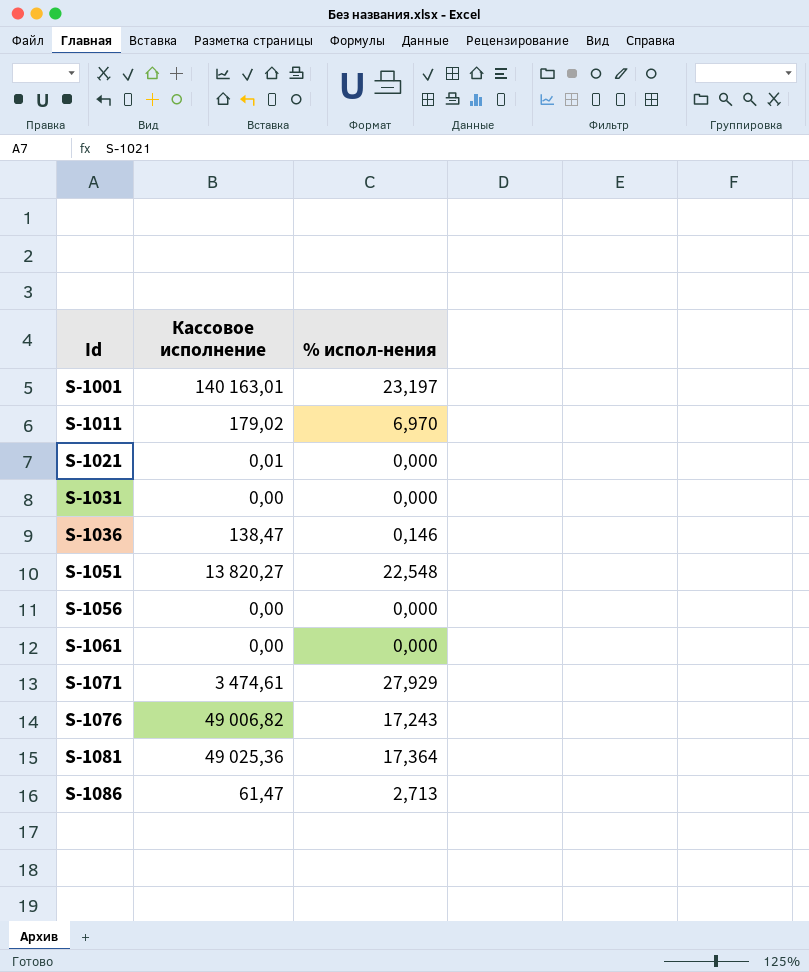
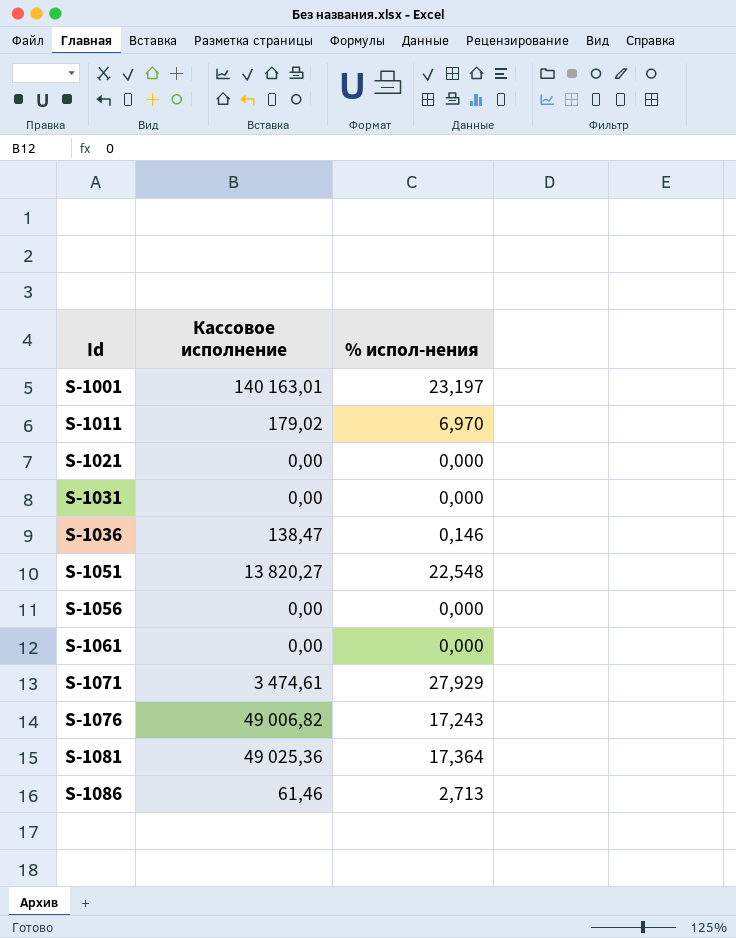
S-1021 | Кассовое исполнение: 0,01 -> 0,00
S-1086 | Кассовое исполнение: 61,47 -> 61,46

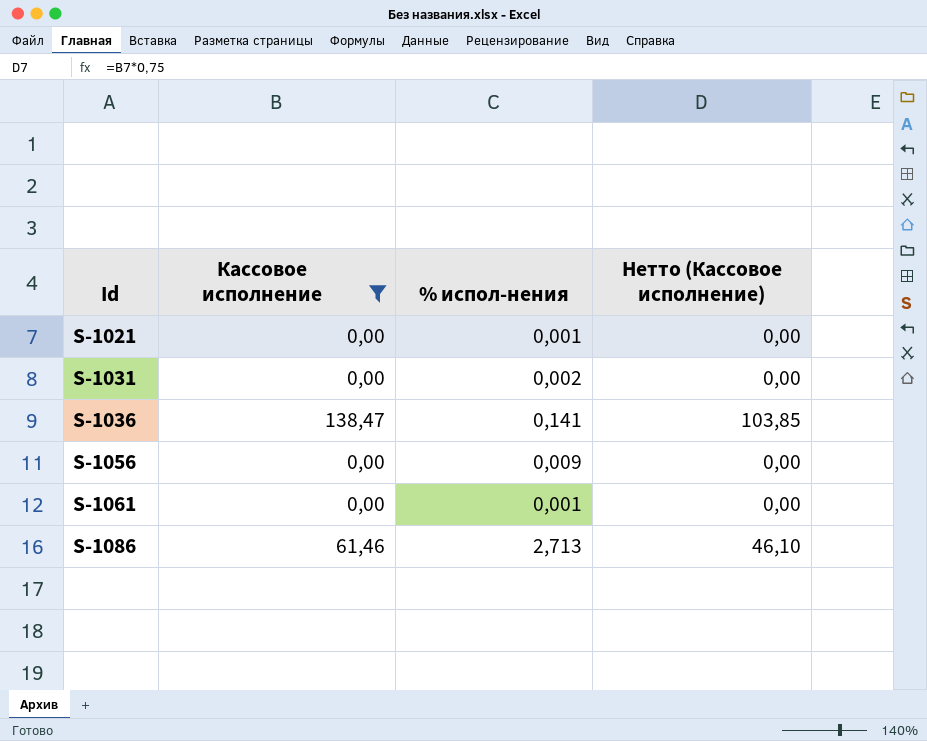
filter: none -> Кассовое исполнение <= 138,47
column Нетто (Кассовое исполнение) | formula: none -> [Кассовое исполнение] * 0,75
S-1021 | % испол-нения: 0,000 -> 0,001
S-1031 | % испол-нения: 0,000 -> 0,002
S-1036 | % испол-нения: 0,146 -> 0,141
S-1056 | % испол-нения: 0,000 -> 0,009
S-1061 | % испол-нения: 0,000 -> 0,001

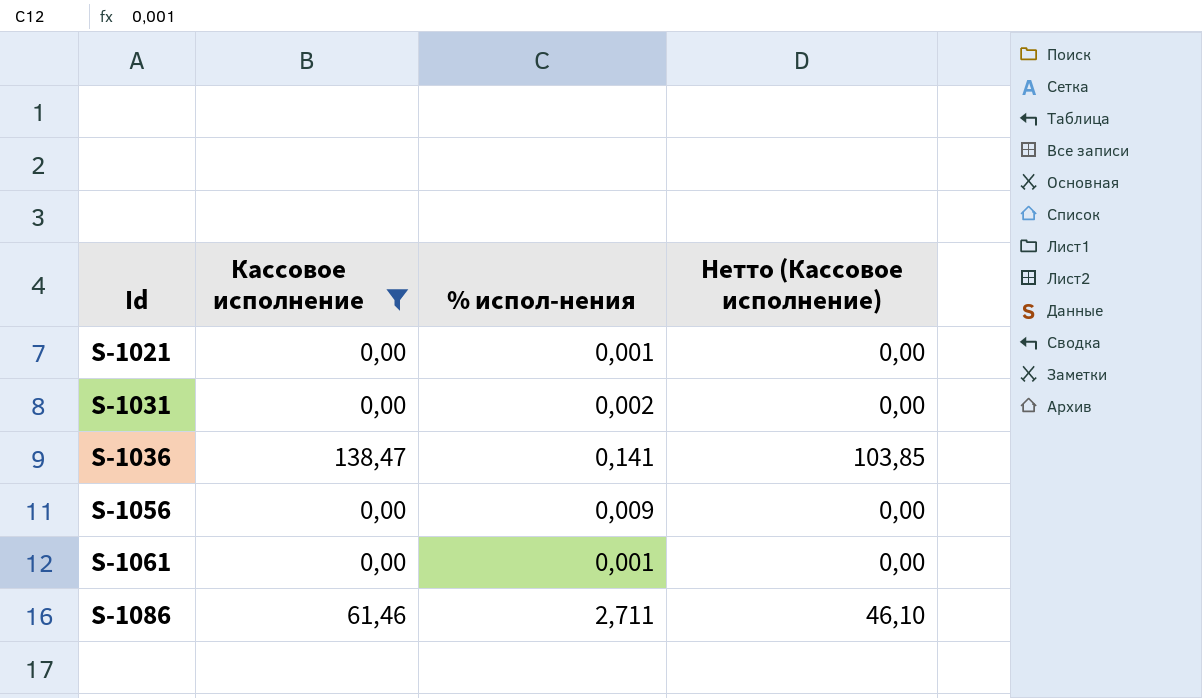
S-1086 | % испол-нения: 2,713 -> 2,711

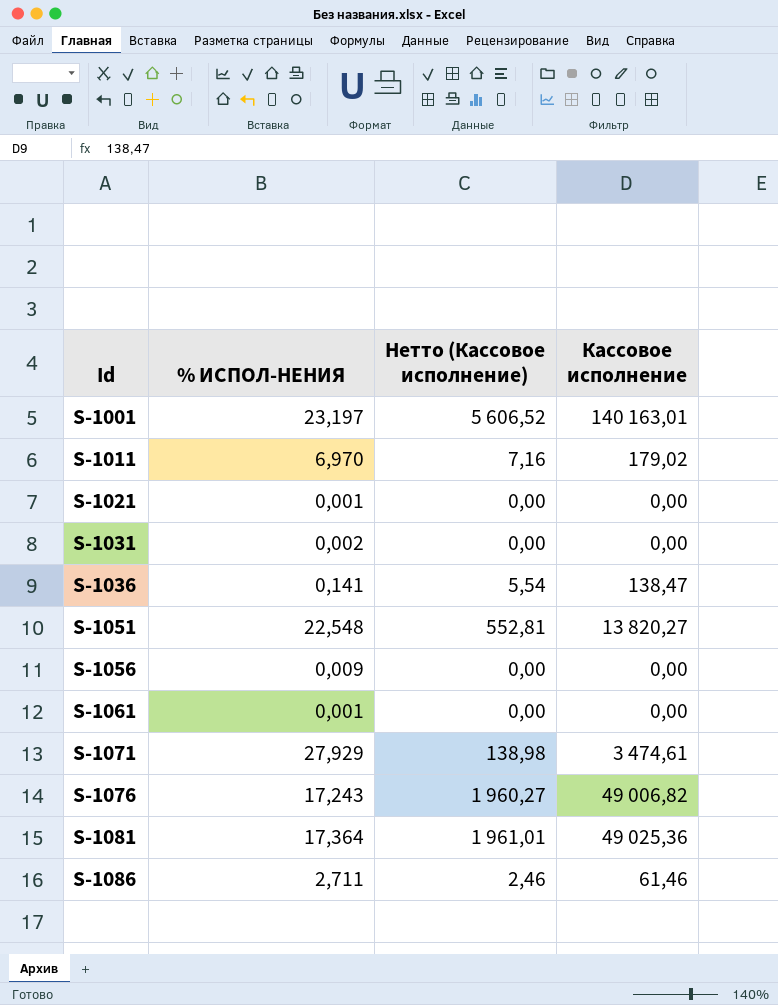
filter: Кассовое исполнение <= 138,47 -> none
column name: % испол-нения -> % ИСПОЛ-НЕНИЯ
column Нетто (Кассовое исполнение) | formula: [Кассовое исполнение] * 0,75 -> [Кассовое исполнение] * 0,04
column Кассовое исполнение | position: 2 -> 4

